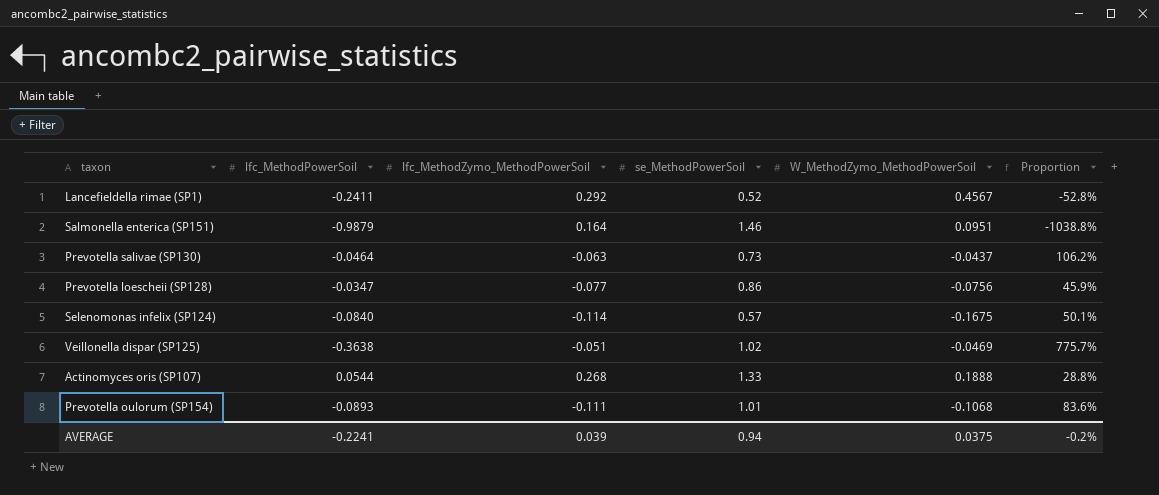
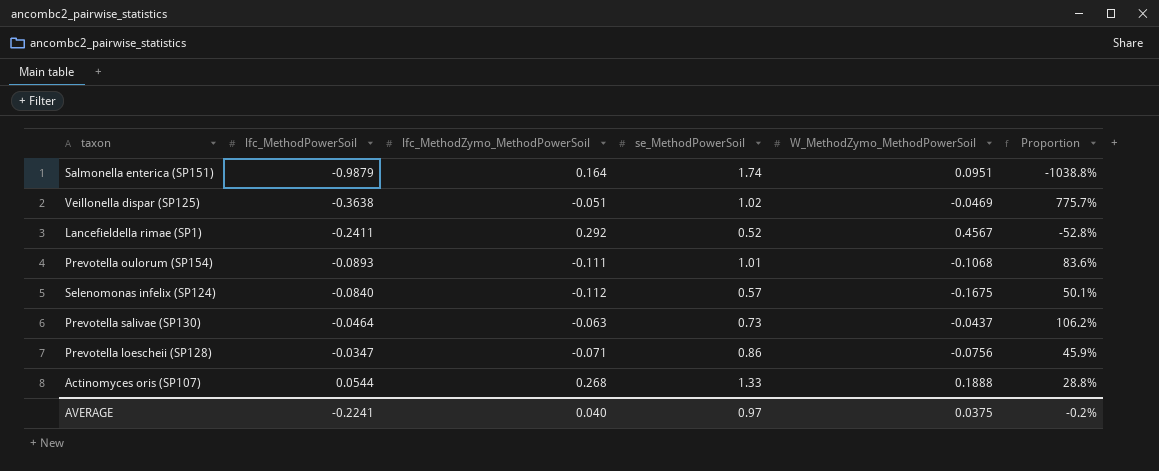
row order: none -> lfc_MethodPowerSoil ascending
Salmonella enterica (SP151) | se_MethodPowerSoil: 1.46 -> 1.74
Selenomonas infelix (SP124) | lfc_MethodZymo_MethodPowerSoil: -0.114 -> -0.112
Prevotella loescheii (SP128) | lfc_MethodZymo_MethodPowerSoil: -0.077 -> -0.071
AVERAGE | lfc_MethodZymo_MethodPowerSoil: 0.039 -> 0.040
AVERAGE | se_MethodPowerSoil: 0.94 -> 0.97

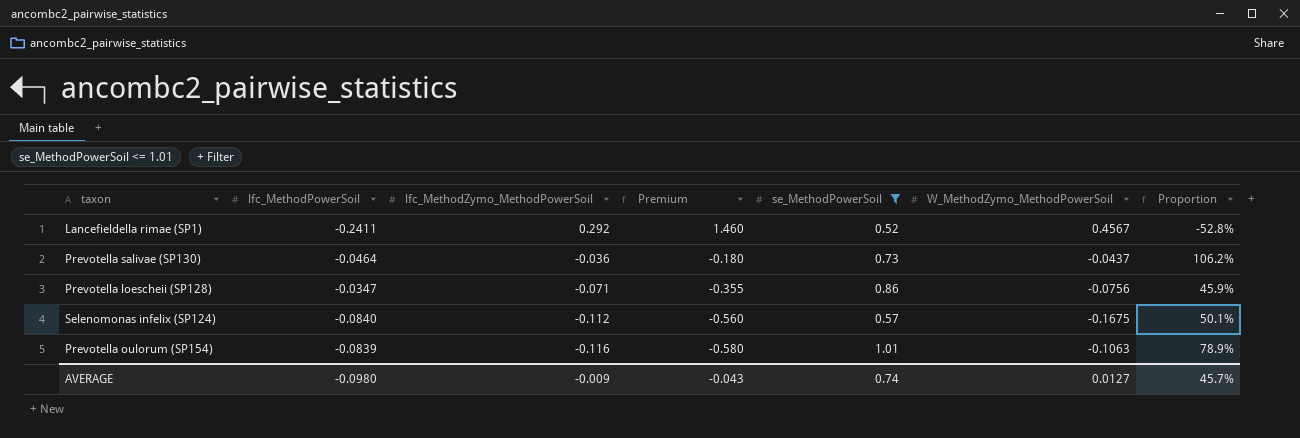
filter: none -> se_MethodPowerSoil <= 1.01
row order: lfc_MethodPowerSoil ascending -> lfc_MethodZymo_MethodPowerSoil descending
column Premium | formula: none -> [lfc_MethodZymo_MethodPowerSoil] * 5
Prevotella salivae (SP130) | lfc_MethodZymo_MethodPowerSoil: -0.063 -> -0.036
Prevotella oulorum (SP154) | lfc_MethodPowerSoil: -0.0893 -> -0.0839
Prevotella oulorum (SP154) | lfc_MethodZymo_MethodPowerSoil: -0.111 -> -0.116
Prevotella oulorum (SP154) | W_MethodZymo_MethodPowerSoil: -0.1068 -> -0.1063
Prevotella oulorum (SP154) | Proportion: 83.6% -> 78.9%
AVERAGE | lfc_MethodPowerSoil: -0.2241 -> -0.0980
AVERAGE | lfc_MethodZymo_MethodPowerSoil: 0.040 -> -0.009
AVERAGE | se_MethodPowerSoil: 0.97 -> 0.74
AVERAGE | W_MethodZymo_MethodPowerSoil: 0.0375 -> 0.0127
AVERAGE | Proportion: -0.2% -> 45.7%

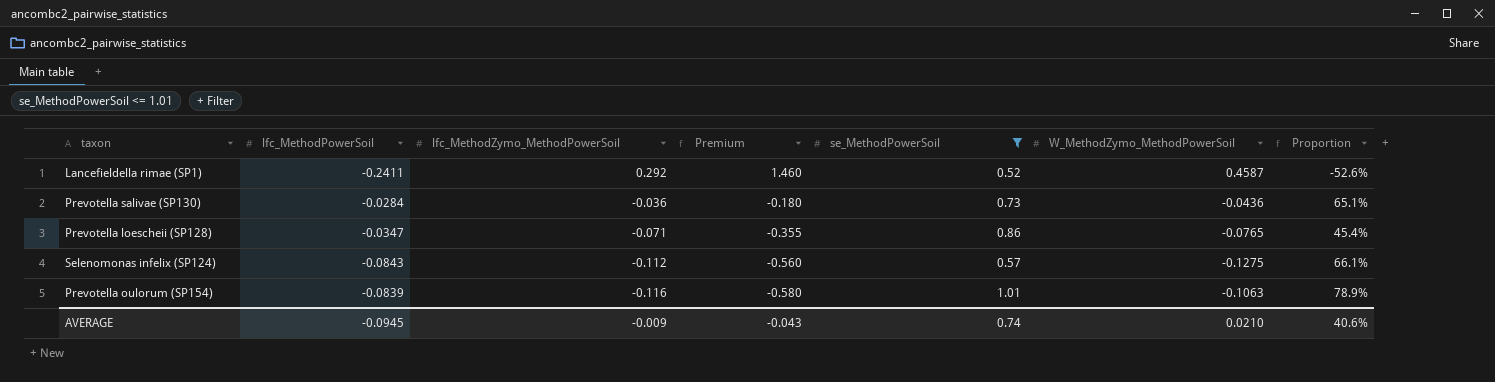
Lancefieldella rimae (SP1) | W_MethodZymo_MethodPowerSoil: 0.4567 -> 0.4587
Lancefieldella rimae (SP1) | Proportion: -52.8% -> -52.6%
Prevotella salivae (SP130) | lfc_MethodPowerSoil: -0.0464 -> -0.0284
Prevotella salivae (SP130) | W_MethodZymo_MethodPowerSoil: -0.0437 -> -0.0436
Prevotella salivae (SP130) | Proportion: 106.2% -> 65.1%
Prevotella loescheii (SP128) | W_MethodZymo_MethodPowerSoil: -0.0756 -> -0.0765
Prevotella loescheii (SP128) | Proportion: 45.9% -> 45.4%
Selenomonas infelix (SP124) | lfc_MethodPowerSoil: -0.0840 -> -0.0843
Selenomonas infelix (SP124) | W_MethodZymo_MethodPowerSoil: -0.1675 -> -0.1275
Selenomonas infelix (SP124) | Proportion: 50.1% -> 66.1%
AVERAGE | lfc_MethodPowerSoil: -0.0980 -> -0.0945
AVERAGE | W_MethodZymo_MethodPowerSoil: 0.0127 -> 0.0210
AVERAGE | Proportion: 45.7% -> 40.6%

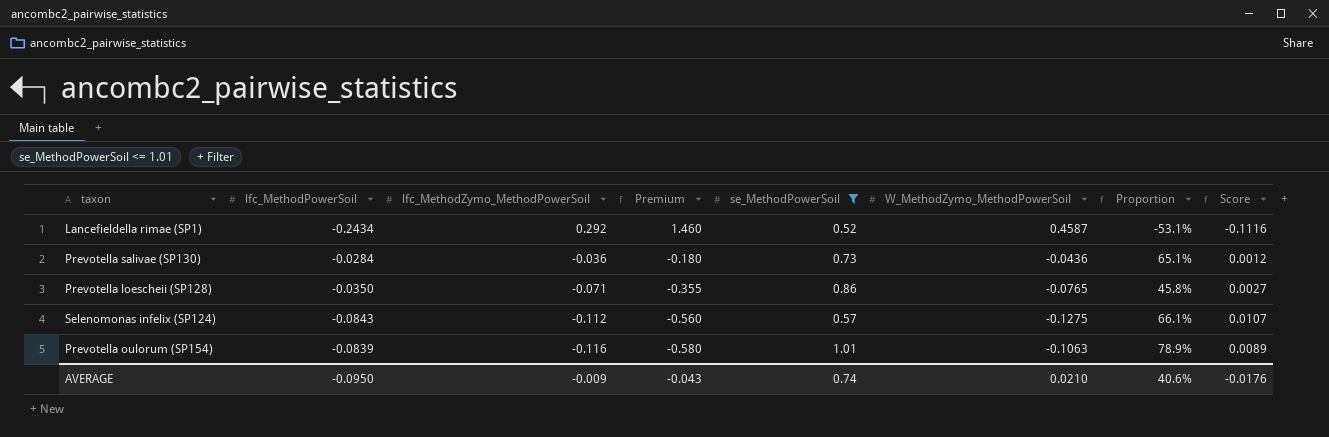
column Score | formula: none -> [lfc_MethodPowerSoil] * [W_MethodZymo_MethodPowerSoil]
Lancefieldella rimae (SP1) | lfc_MethodPowerSoil: -0.2411 -> -0.2434
Lancefieldella rimae (SP1) | Proportion: -52.6% -> -53.1%
Prevotella loescheii (SP128) | lfc_MethodPowerSoil: -0.0347 -> -0.0350
Prevotella loescheii (SP128) | Proportion: 45.4% -> 45.8%
AVERAGE | lfc_MethodPowerSoil: -0.0945 -> -0.0950

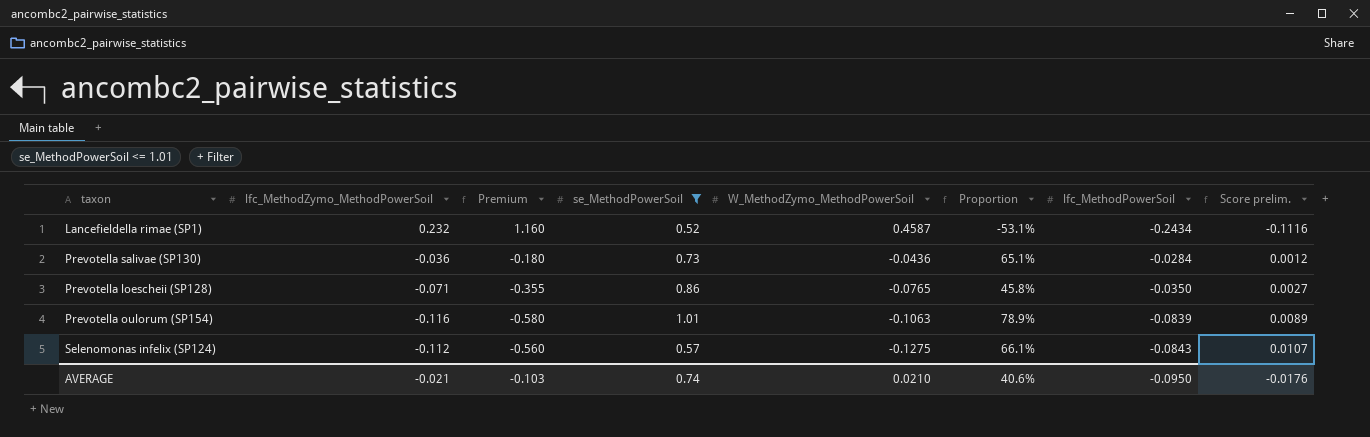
row order: lfc_MethodZymo_MethodPowerSoil descending -> W_MethodZymo_MethodPowerSoil descending
column lfc_MethodPowerSoil | position: 2 -> 7
column name: Score -> Score prelim.
Lancefieldella rimae (SP1) | lfc_MethodZymo_MethodPowerSoil: 0.292 -> 0.232
Lancefieldella rimae (SP1) | Premium: 1.460 -> 1.160
AVERAGE | lfc_MethodZymo_MethodPowerSoil: -0.009 -> -0.021
AVERAGE | Premium: -0.043 -> -0.103

